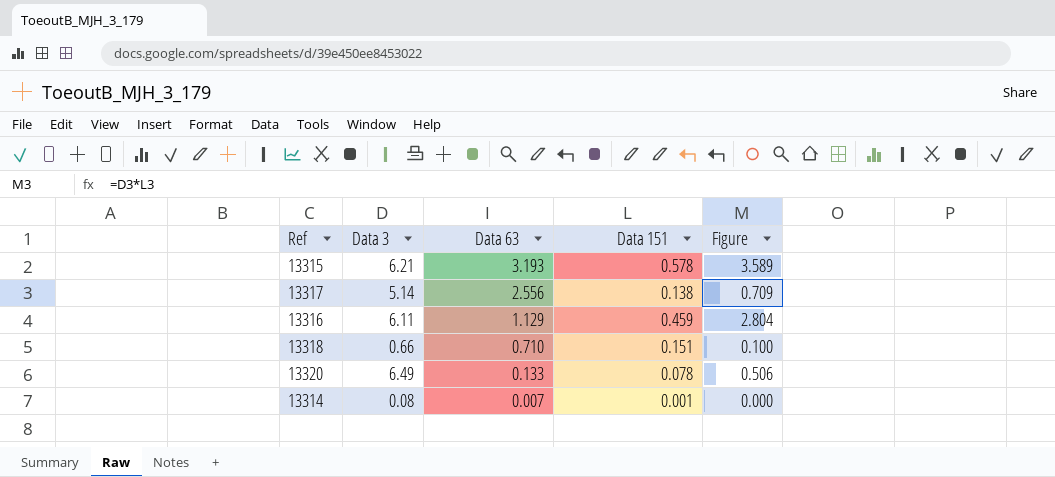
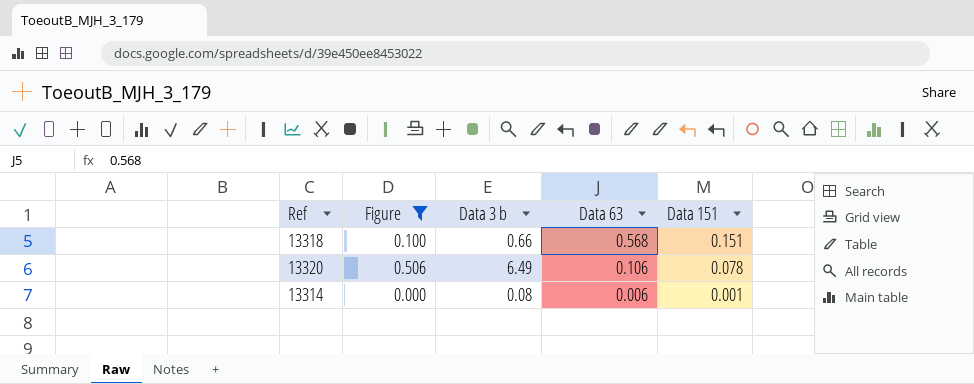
filter: none -> Figure <= 0.506
column Figure | position: 5 -> 2
column name: Data 3 -> Data 3 b
13318 | Data 63: 0.710 -> 0.568
13320 | Data 63: 0.133 -> 0.106
13314 | Data 63: 0.007 -> 0.006

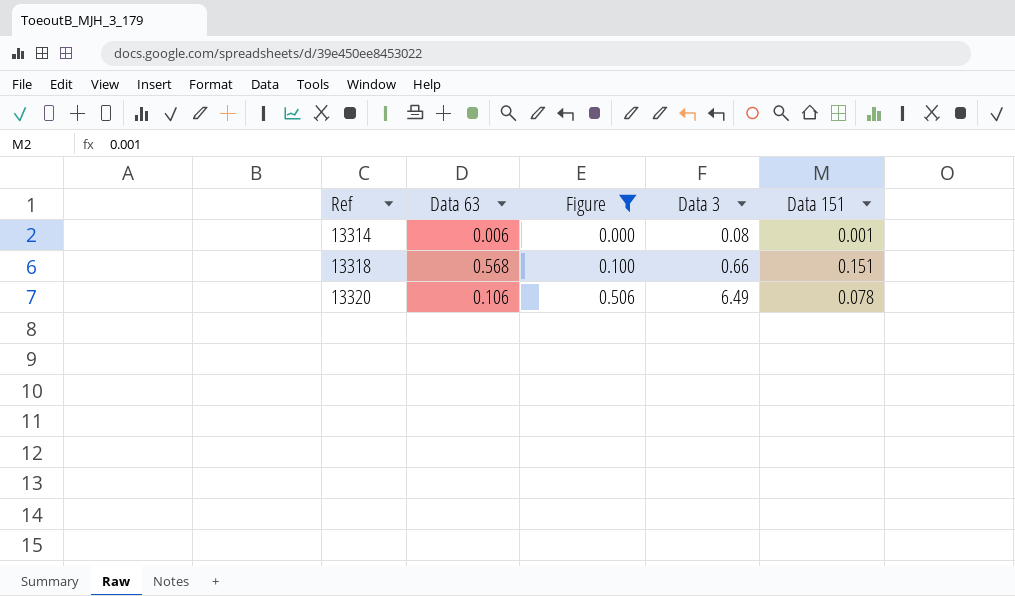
row order: Data 63 descending -> Ref ascending
column Data 63 | position: 4 -> 2
column name: Data 3 b -> Data 3

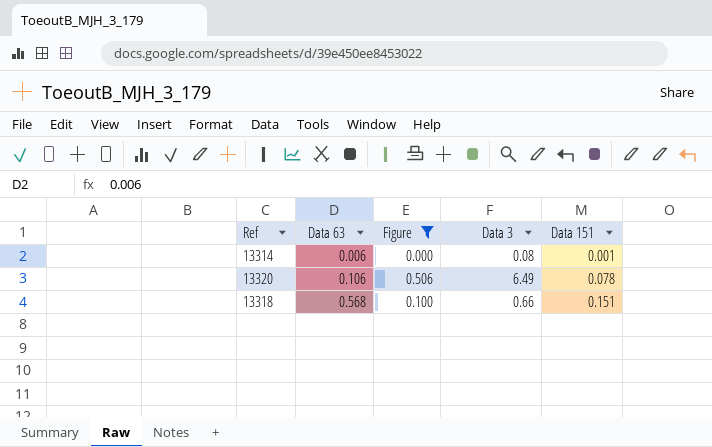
row order: Ref ascending -> Data 63 ascending

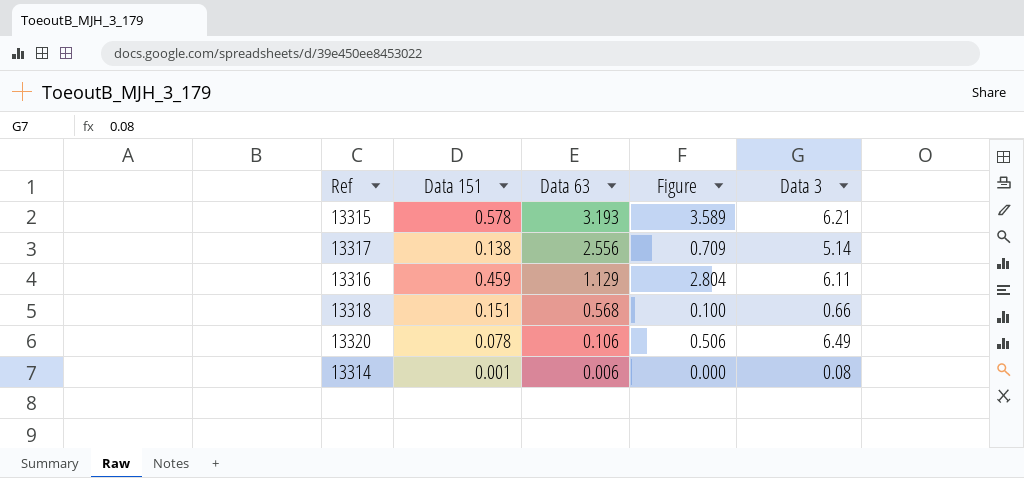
filter: Figure <= 0.506 -> none
row order: Data 63 ascending -> Data 63 descending
column Data 151 | position: 5 -> 2

